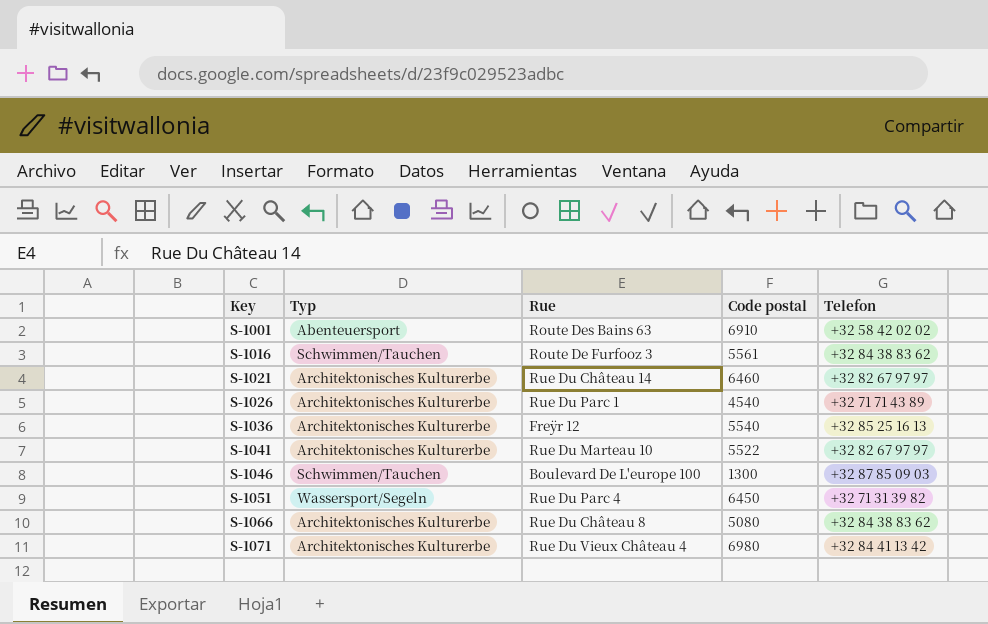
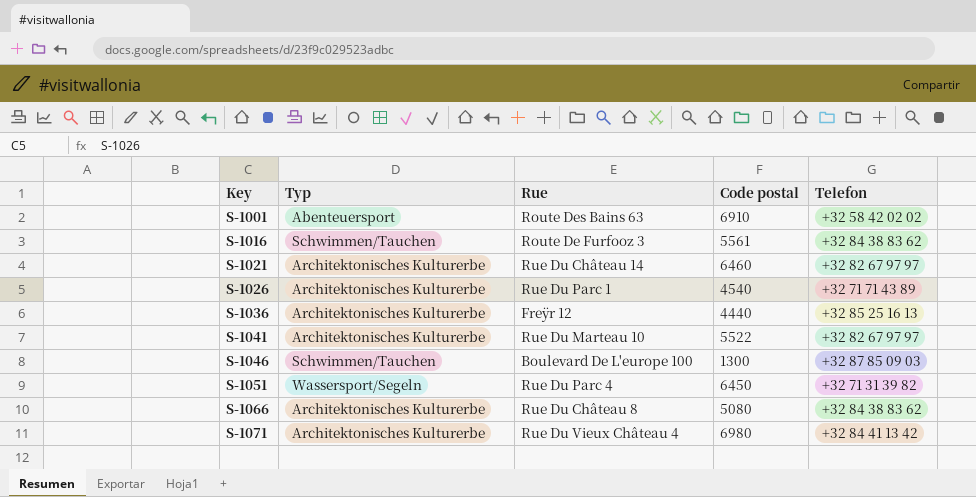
S-1036 | Code postal: 5540 -> 4440

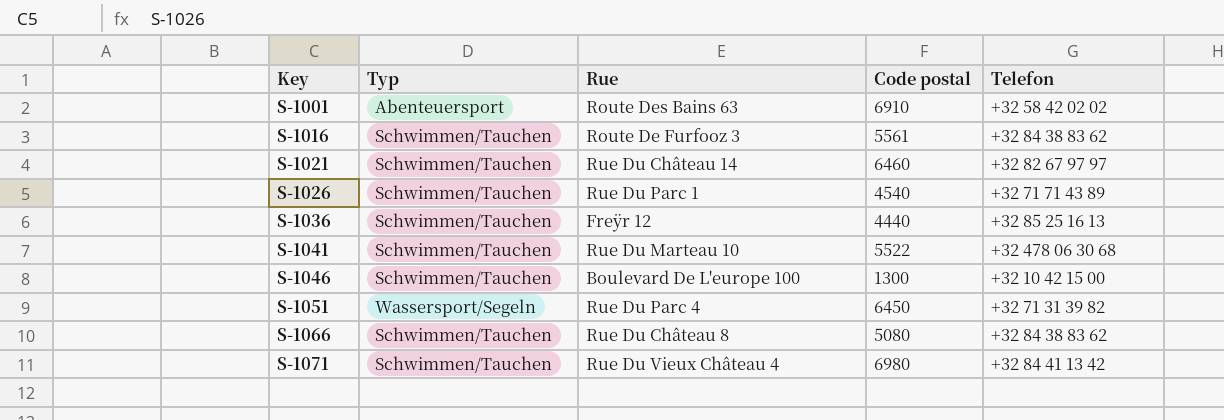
S-1021 | Typ: Architektonisches Kulturerbe -> Schwimmen/Tauchen
S-1026 | Typ: Architektonisches Kulturerbe -> Schwimmen/Tauchen
S-1036 | Typ: Architektonisches Kulturerbe -> Schwimmen/Tauchen
S-1041 | Typ: Architektonisches Kulturerbe -> Schwimmen/Tauchen
S-1041 | Telefon: +32 82 67 97 97 -> +32 478 06 30 68
S-1046 | Telefon: +32 87 85 09 03 -> +32 10 42 15 00
S-1066 | Typ: Architektonisches Kulturerbe -> Schwimmen/Tauchen
S-1071 | Typ: Architektonisches Kulturerbe -> Schwimmen/Tauchen

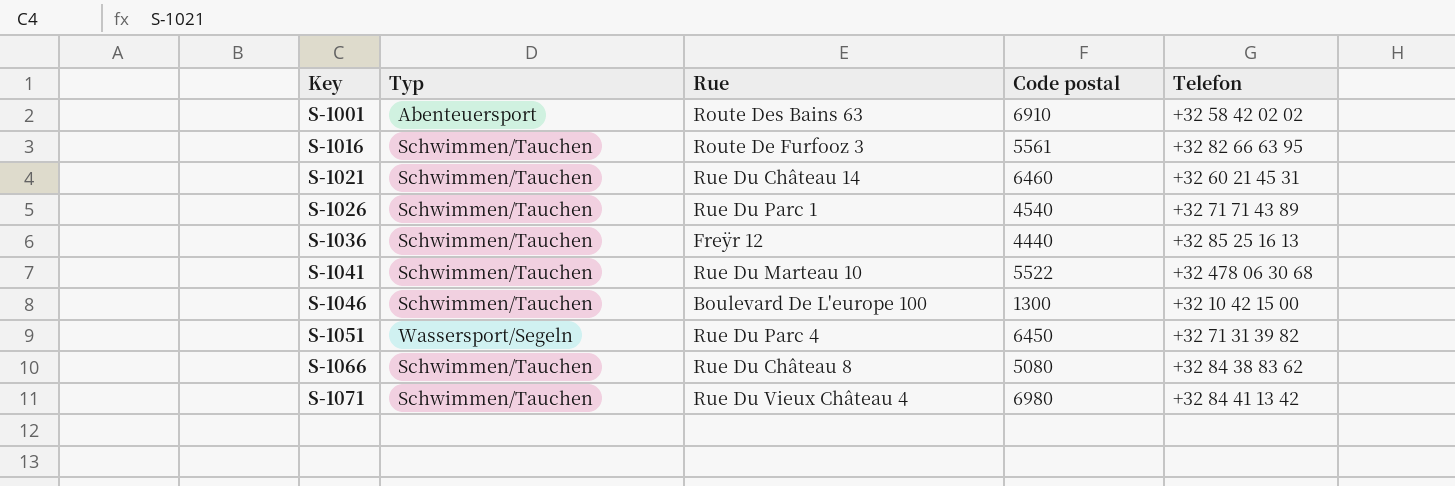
S-1016 | Telefon: +32 84 38 83 62 -> +32 82 66 63 95
S-1021 | Telefon: +32 82 67 97 97 -> +32 60 21 45 31

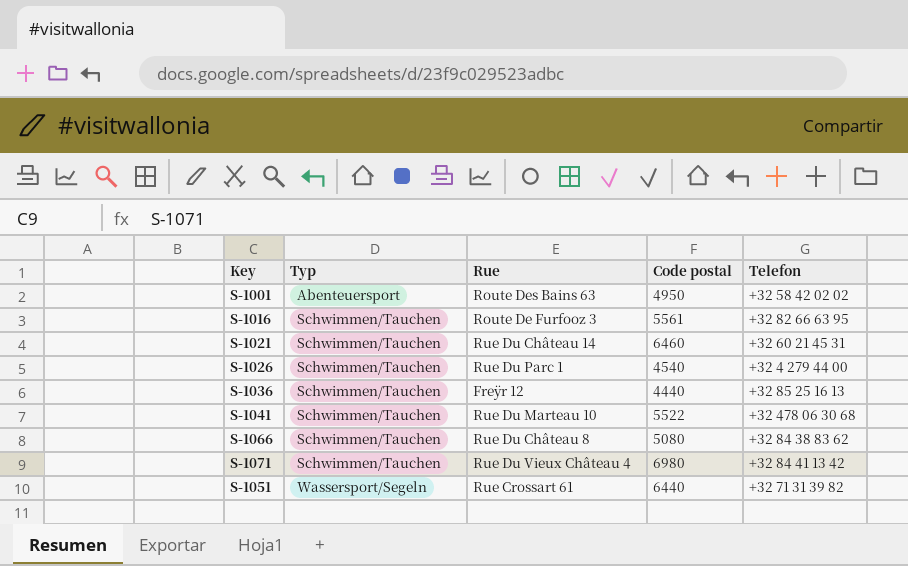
row order: Key ascending -> Typ ascending
row S-1046: Schwimmen/Tauchen | Boulevard De L'europe 100 | 1300 | +32 10 42 15 00 -> none
S-1001 | Code postal: 6910 -> 4950
S-1026 | Telefon: +32 71 71 43 89 -> +32 4 279 44 00
S-1051 | Rue: Rue Du Parc 4 -> Rue Crossart 61
S-1051 | Code postal: 6450 -> 6440

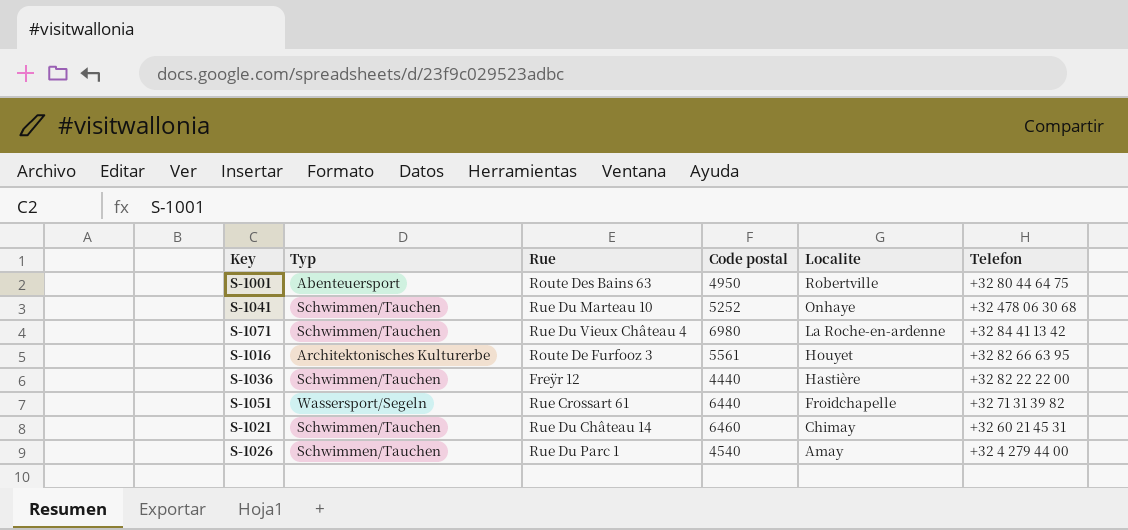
row order: Typ ascending -> Localite descending
column Localite | position: none -> 5
row S-1066: Schwimmen/Tauchen | Rue Du Château 8 | 5080 | +32 84 38 83 62 -> none
S-1001 | Telefon: +32 58 42 02 02 -> +32 80 44 64 75
S-1041 | Code postal: 5522 -> 5252
S-1016 | Typ: Schwimmen/Tauchen -> Architektonisches Kulturerbe
S-1036 | Telefon: +32 85 25 16 13 -> +32 82 22 22 00

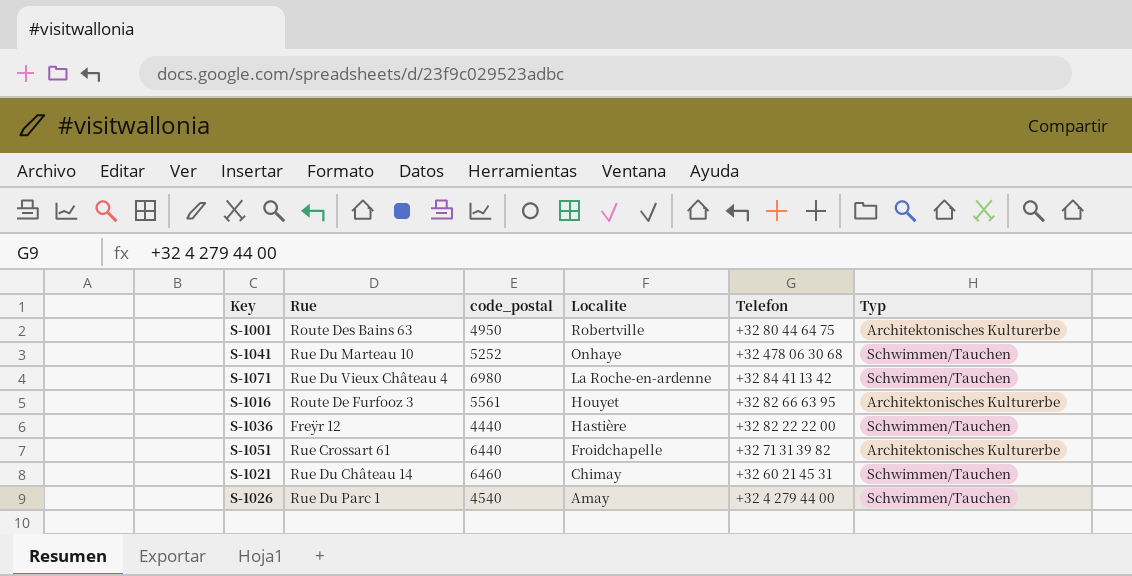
column name: Code postal -> code_postal
column Typ | position: 2 -> 6
S-1001 | Typ: Abenteuersport -> Architektonisches Kulturerbe
S-1051 | Typ: Wassersport/Segeln -> Architektonisches Kulturerbe

